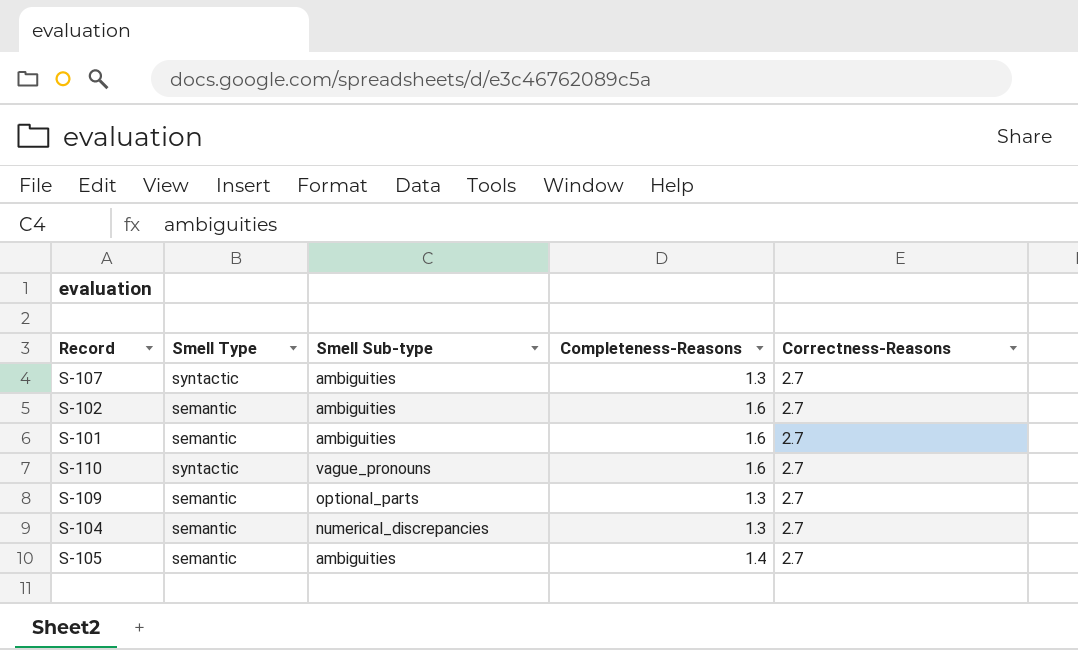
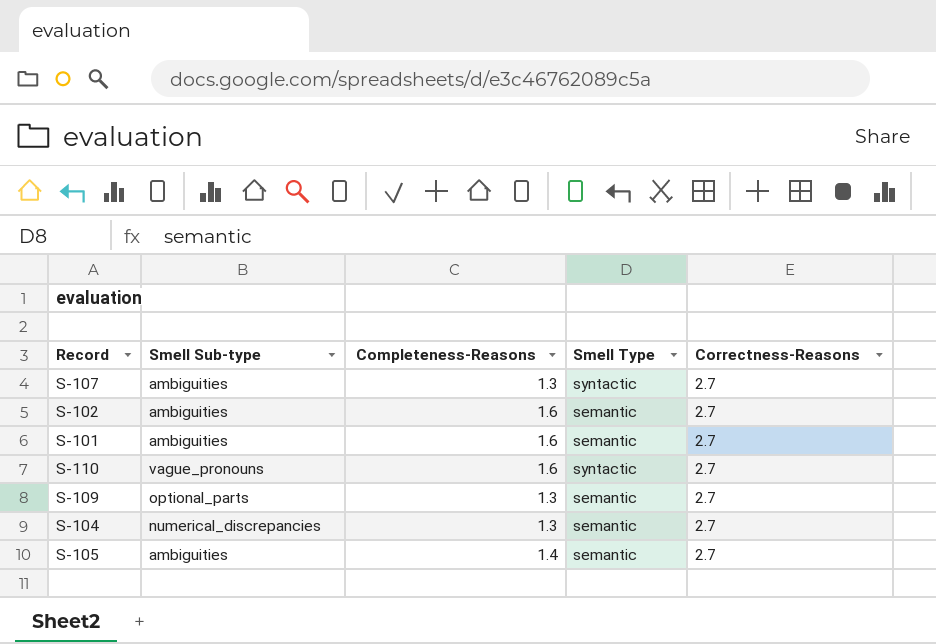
column Smell Type | position: 2 -> 4

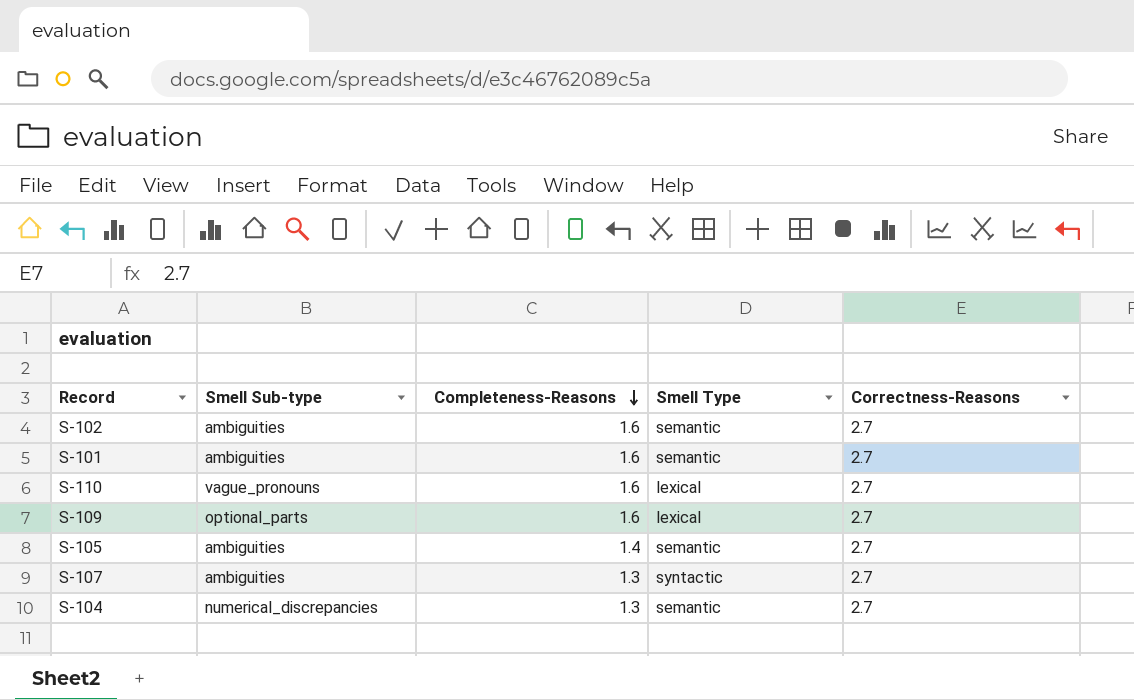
row order: none -> Completeness-Reasons descending
S-110 | Smell Type: syntactic -> lexical
S-109 | Completeness-Reasons: 1.3 -> 1.6
S-109 | Smell Type: semantic -> lexical

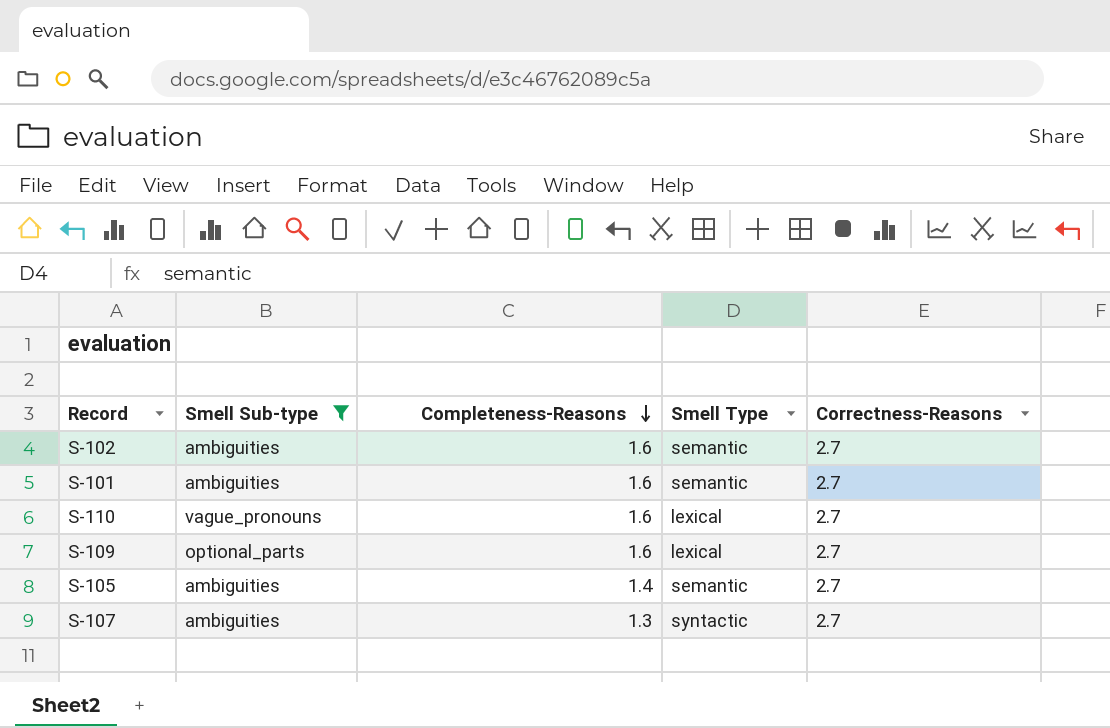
filter: none -> Smell Sub-type != numerical_discrepancies

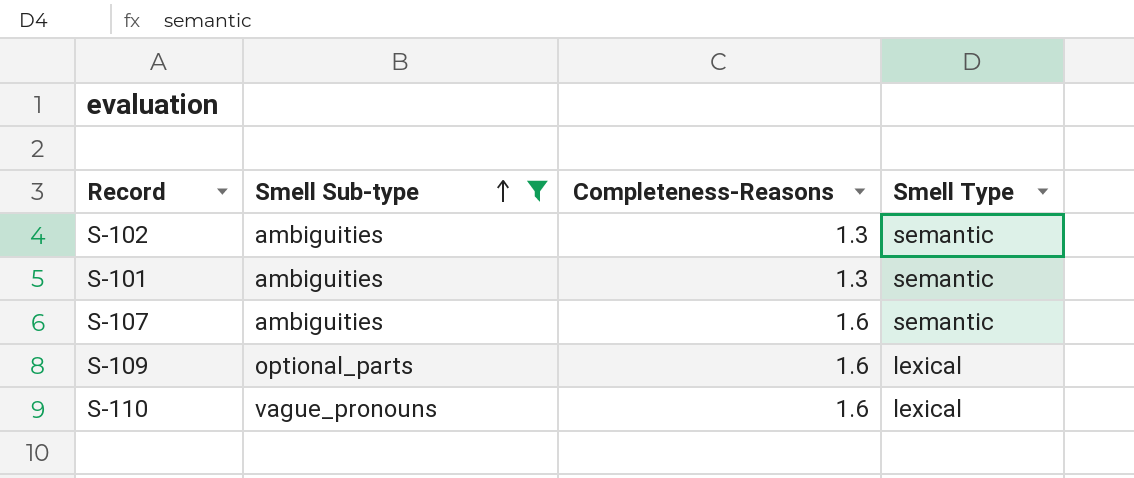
row order: Completeness-Reasons descending -> Smell Sub-type ascending
column Correctness-Reasons | position: 5 -> none
row S-105: ambiguities | 1.4 | semantic | 2.7 -> none
S-102 | Completeness-Reasons: 1.6 -> 1.3
S-101 | Completeness-Reasons: 1.6 -> 1.3
S-107 | Completeness-Reasons: 1.3 -> 1.6
S-107 | Smell Type: syntactic -> semantic

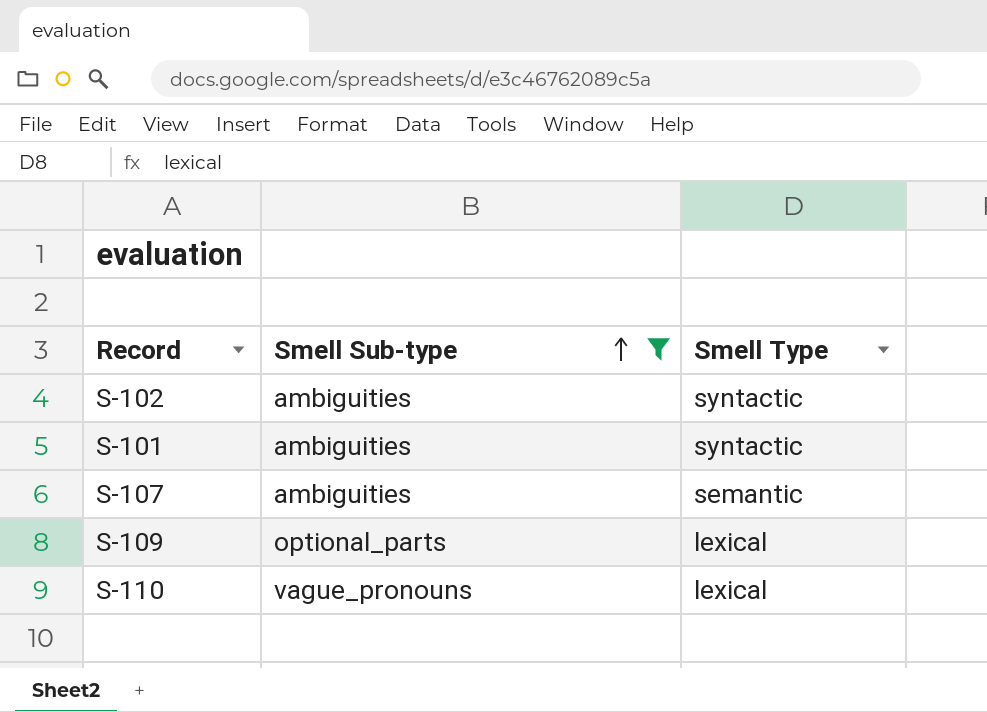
column Completeness-Reasons | position: 3 -> none
S-102 | Smell Type: semantic -> syntactic
S-101 | Smell Type: semantic -> syntactic

